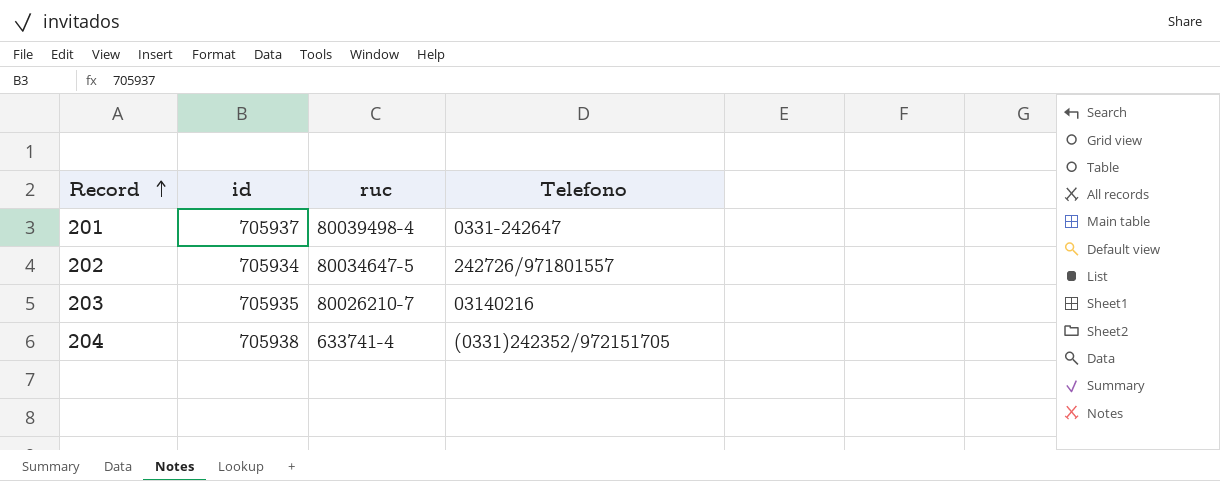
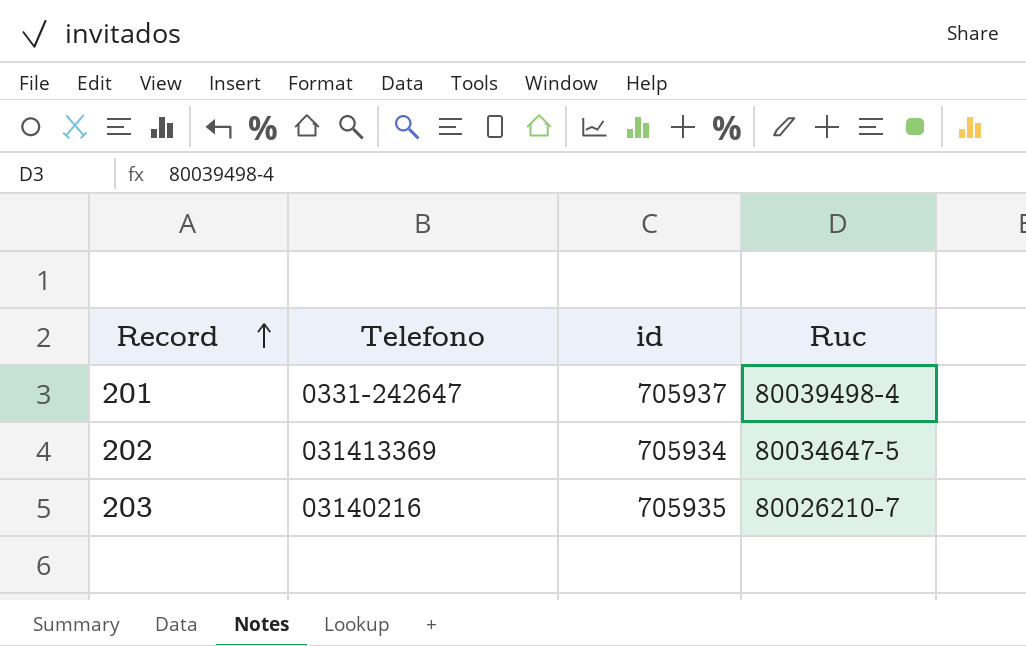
column Telefono | position: 4 -> 2
column name: ruc -> Ruc
row 204: 705938 | 633741-4 | (0331)242352/972151705 -> none
202 | Telefono: 242726/971801557 -> 031413369

